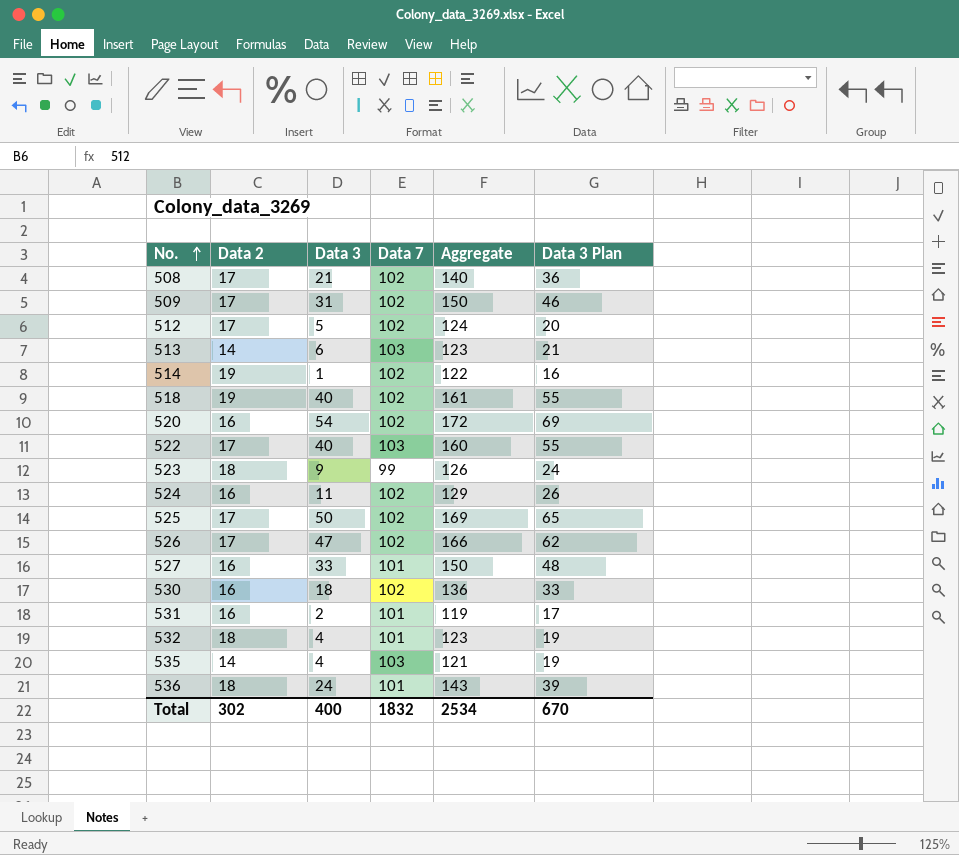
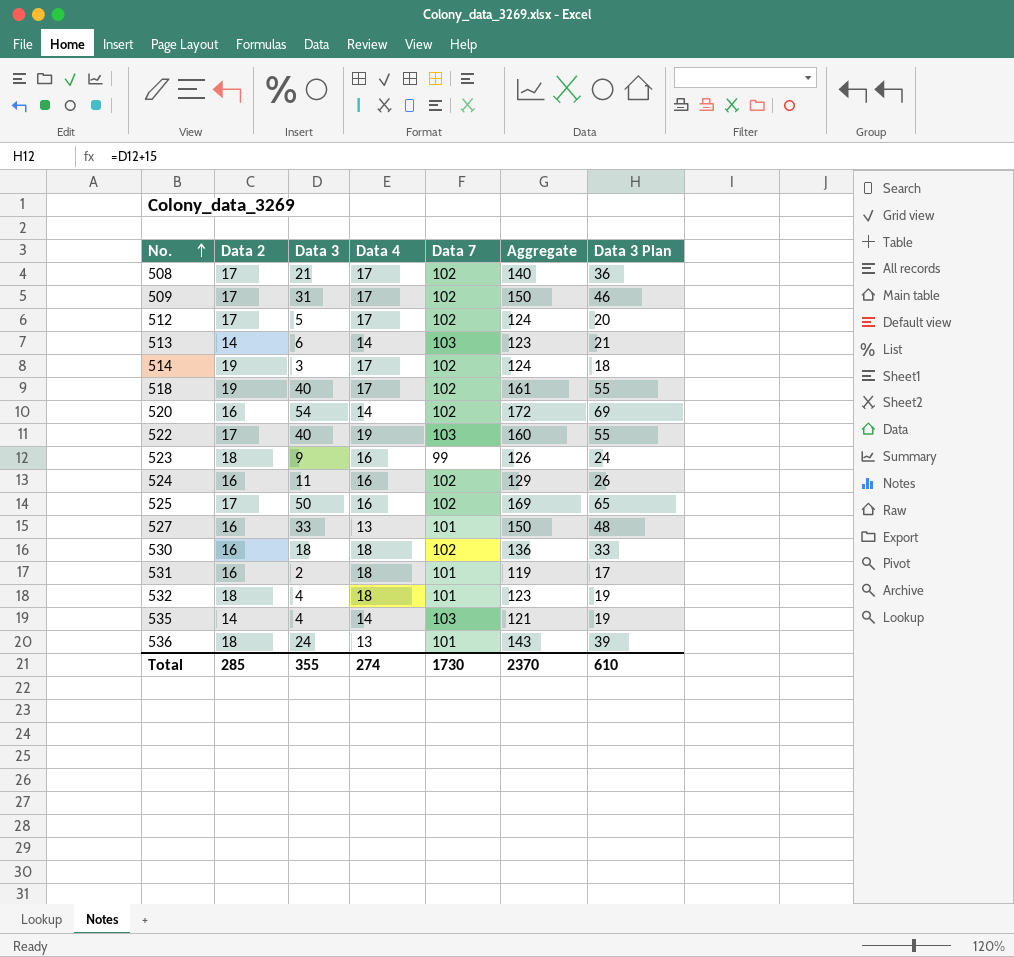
column Data 4 | position: none -> 4
row 526: 17 | 47 | 102 | 166 | 62 -> none
514 | Data 3: 1 -> 3
514 | Aggregate: 122 -> 124
514 | Data 3 Plan: 16 -> 18
Total | Data 2: 302 -> 285
Total | Data 3: 400 -> 355
Total | Data 7: 1832 -> 1730
Total | Aggregate: 2534 -> 2370
Total | Data 3 Plan: 670 -> 610

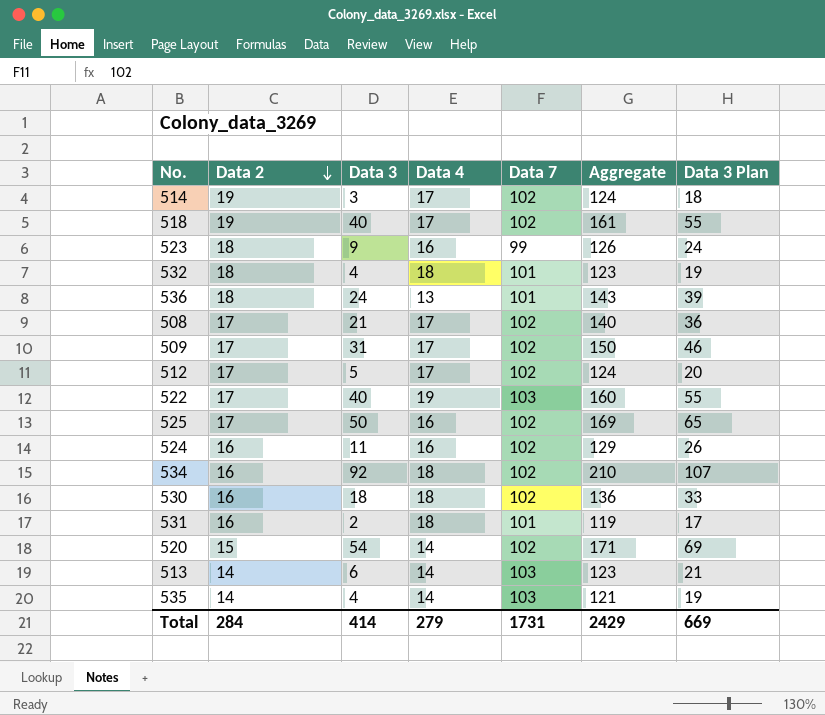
row order: No. ascending -> Data 2 descending
row 527: 16 | 33 | 13 | 101 | 150 | 48 -> none
row 534: none -> 16 | 92 | 18 | 102 | 210 | 107
520 | Data 2: 16 -> 15
520 | Aggregate: 172 -> 171
Total | Data 2: 285 -> 284
Total | Data 3: 355 -> 414
Total | Data 4: 274 -> 279
Total | Data 7: 1730 -> 1731
Total | Aggregate: 2370 -> 2429
Total | Data 3 Plan: 610 -> 669

